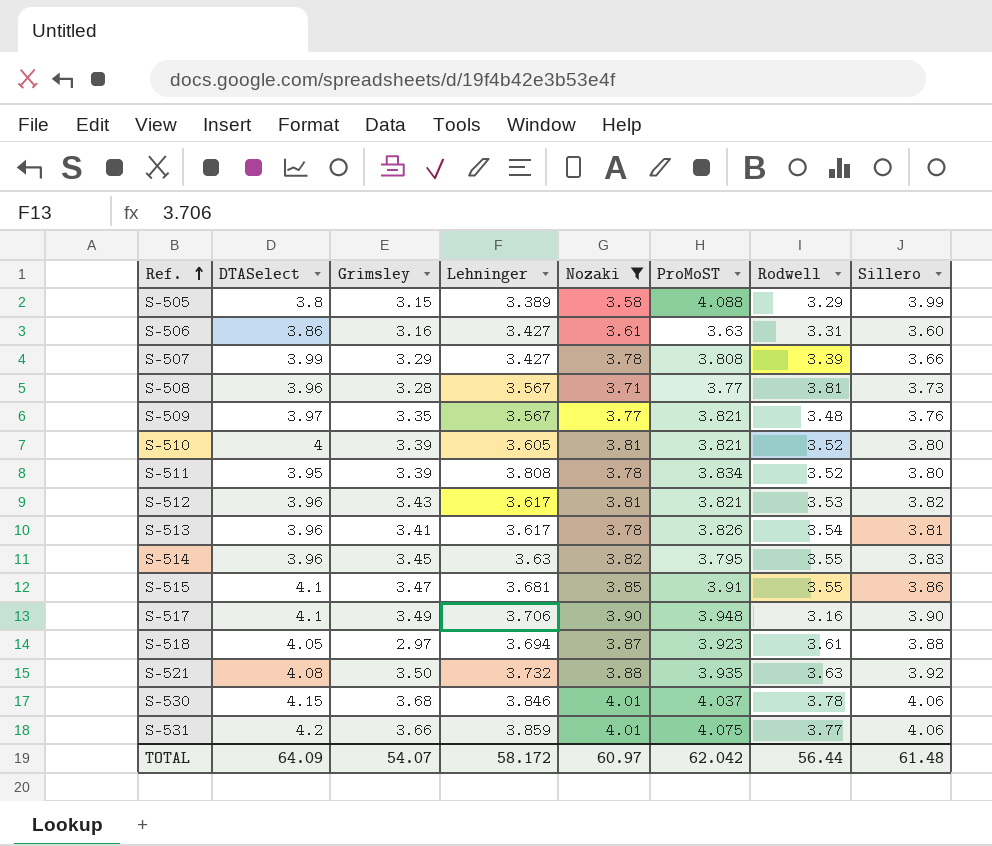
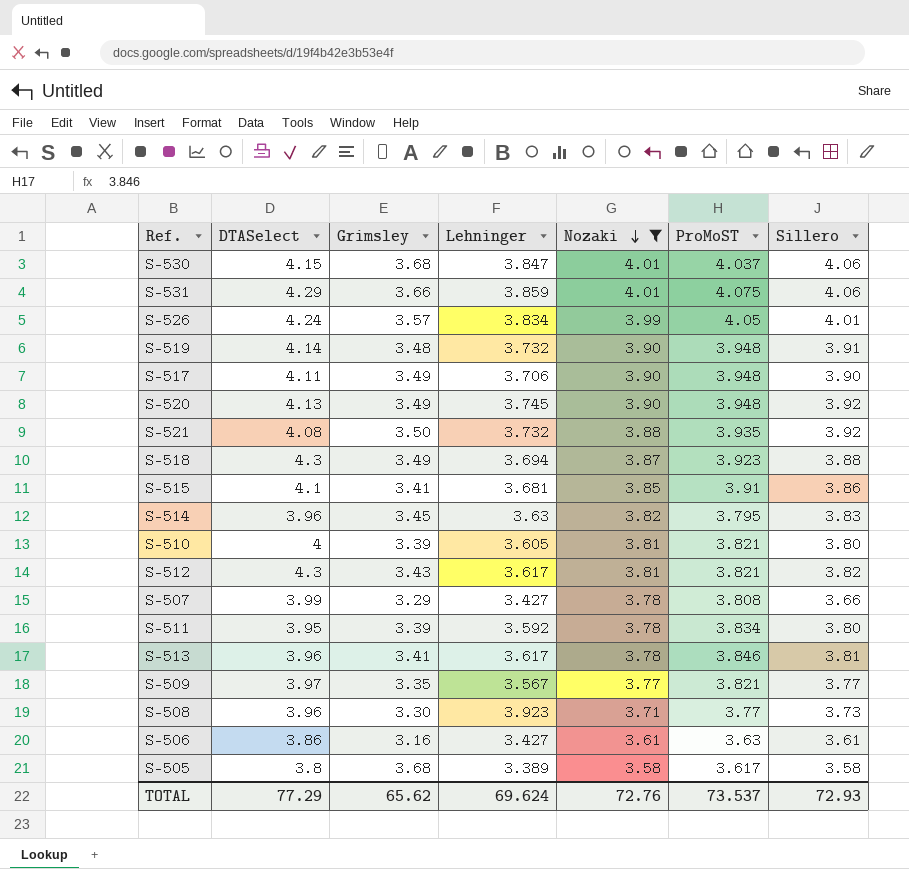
row order: Ref. ascending -> Nozaki descending
column Rodwell | position: 7 -> none
S-530 | Lehninger: 3.846 -> 3.847
S-531 | DTASelect: 4.2 -> 4.29
row S-526: none -> 4.24 | 3.57 | 3.834 | 3.99 | 4.05 | 4.01
row S-519: none -> 4.14 | 3.48 | 3.732 | 3.90 | 3.948 | 3.91
S-517 | DTASelect: 4.1 -> 4.11
row S-520: none -> 4.13 | 3.49 | 3.745 | 3.90 | 3.948 | 3.92
S-518 | DTASelect: 4.05 -> 4.3
S-518 | Grimsley: 2.97 -> 3.49
S-515 | Grimsley: 3.47 -> 3.41
S-512 | DTASelect: 3.96 -> 4.3
S-511 | Lehninger: 3.808 -> 3.592
S-513 | ProMoST: 3.826 -> 3.846
S-509 | Sillero: 3.76 -> 3.77
S-508 | Grimsley: 3.28 -> 3.30
S-508 | Lehninger: 3.567 -> 3.923
S-506 | Sillero: 3.60 -> 3.61
S-505 | Grimsley: 3.15 -> 3.68
S-505 | ProMoST: 4.088 -> 3.617
S-505 | Sillero: 3.99 -> 3.58
TOTAL | DTASelect: 64.09 -> 77.29
TOTAL | Grimsley: 54.07 -> 65.62
TOTAL | Lehninger: 58.172 -> 69.624
TOTAL | Nozaki: 60.97 -> 72.76
TOTAL | ProMoST: 62.042 -> 73.537
TOTAL | Sillero: 61.48 -> 72.93

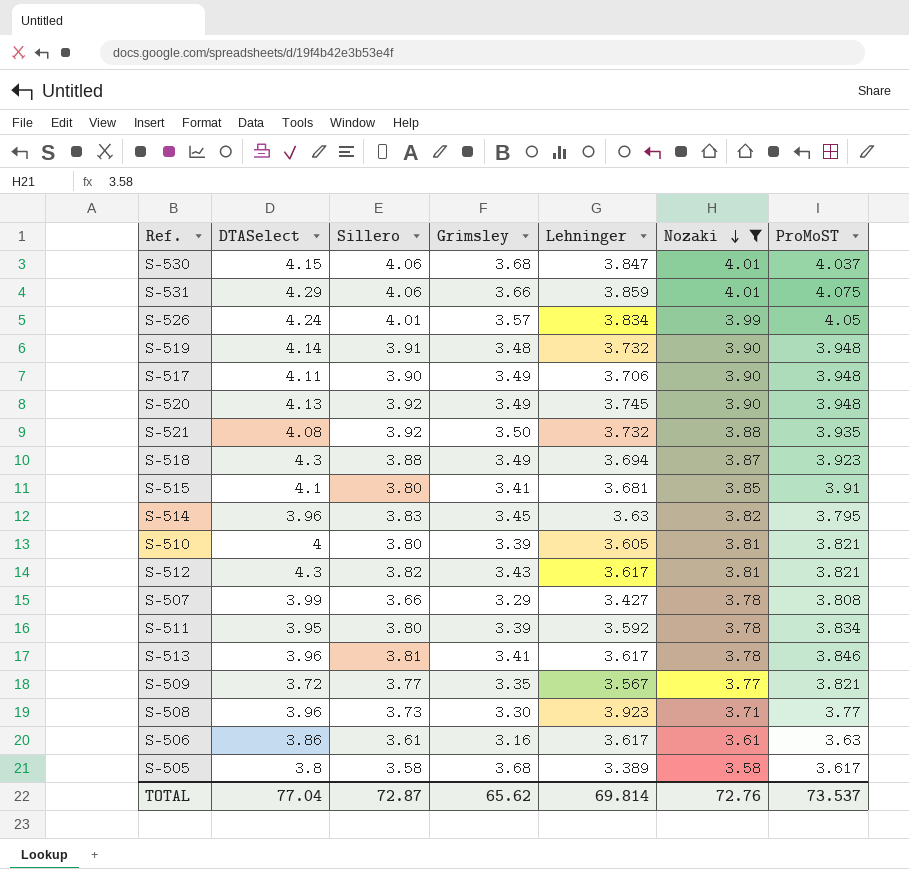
column Sillero | position: 7 -> 3
S-515 | Sillero: 3.86 -> 3.80
S-509 | DTASelect: 3.97 -> 3.72
S-506 | Lehninger: 3.427 -> 3.617
TOTAL | DTASelect: 77.29 -> 77.04
TOTAL | Sillero: 72.93 -> 72.87
TOTAL | Lehninger: 69.624 -> 69.814

